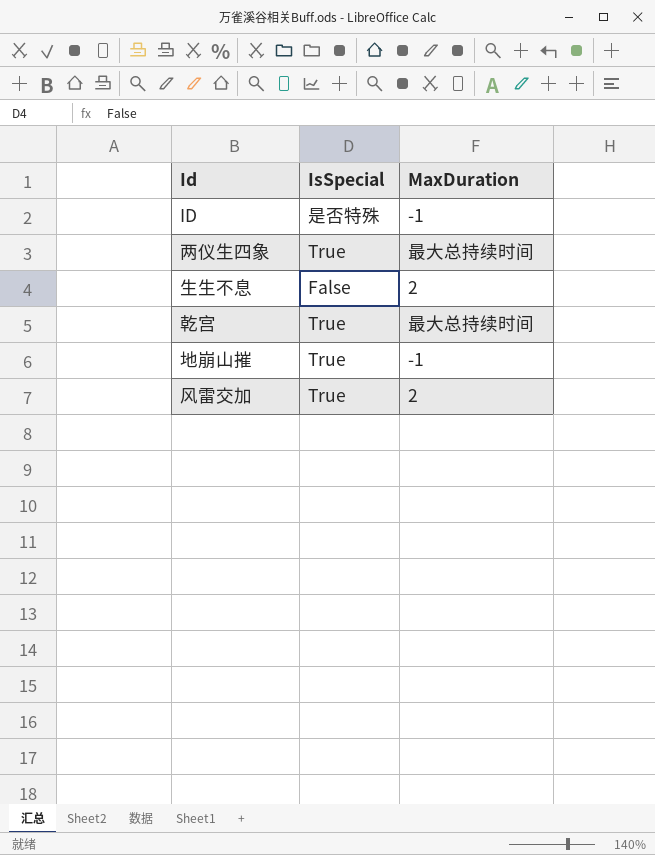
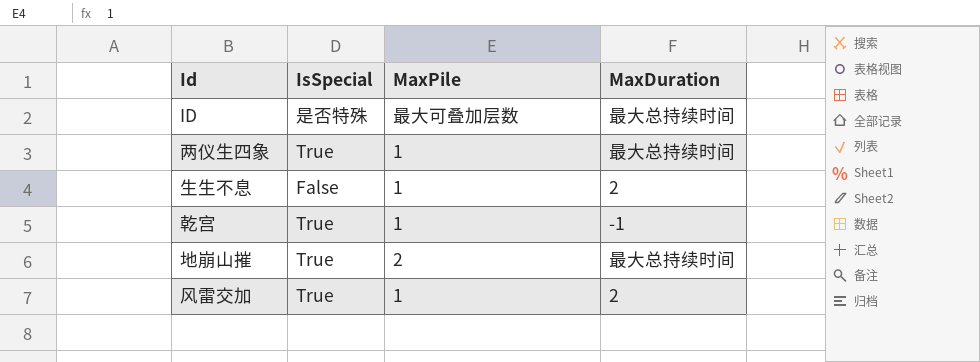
column MaxPile | position: none -> 3
ID | MaxDuration: -1 -> 最大总持续时间
乾宫 | MaxDuration: 最大总持续时间 -> -1
地崩山摧 | MaxDuration: -1 -> 最大总持续时间

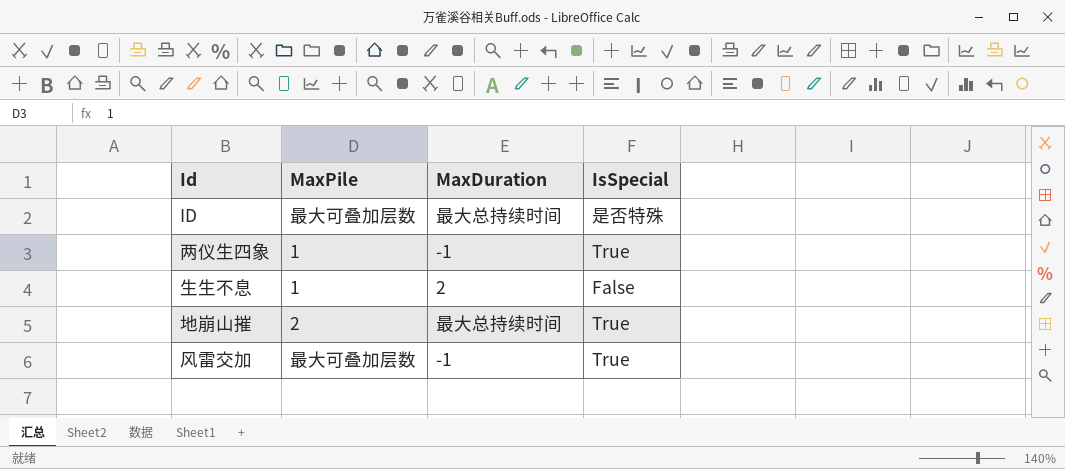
column IsSpecial | position: 2 -> 4
row 乾宫: True | 1 | -1 -> none
两仪生四象 | MaxDuration: 最大总持续时间 -> -1
风雷交加 | MaxPile: 1 -> 最大可叠加层数
风雷交加 | MaxDuration: 2 -> -1

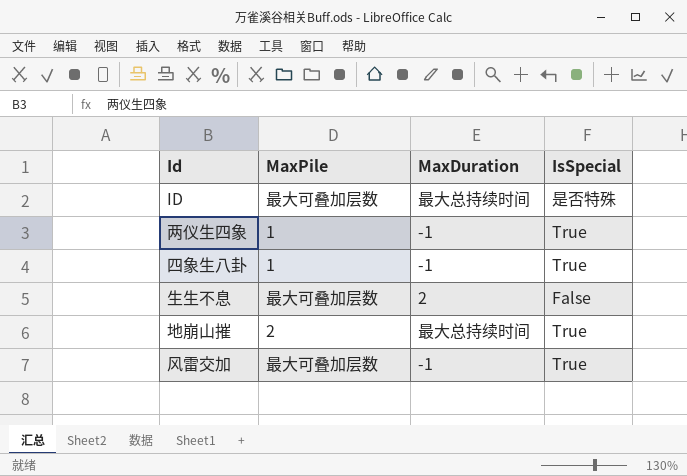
row 四象生八卦: none -> 1 | -1 | True
生生不息 | MaxPile: 1 -> 最大可叠加层数

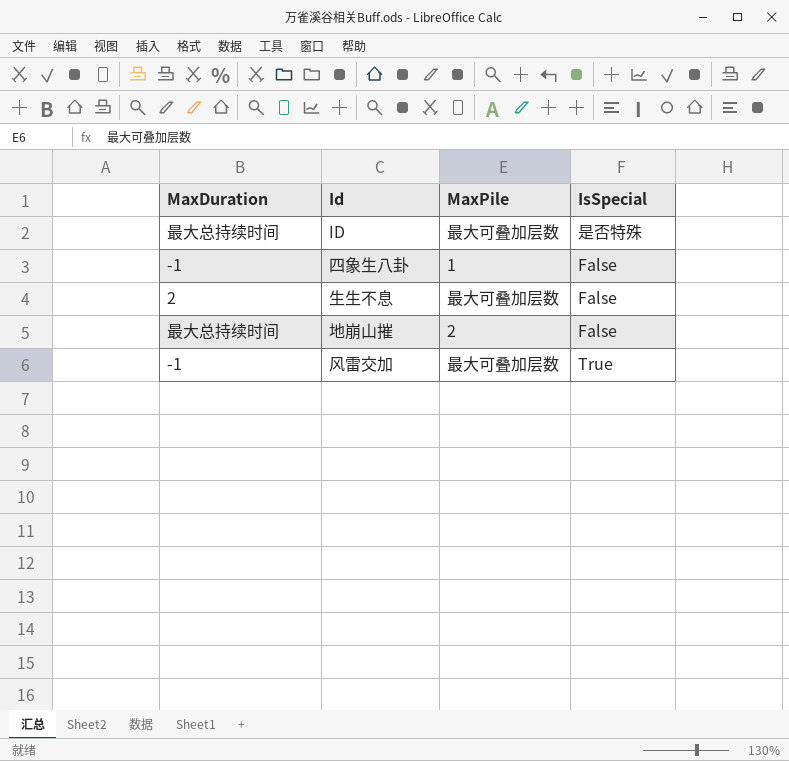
column MaxDuration | position: 3 -> 1
row 两仪生四象: 1 | -1 | True -> none
四象生八卦 | IsSpecial: True -> False
地崩山摧 | IsSpecial: True -> False

